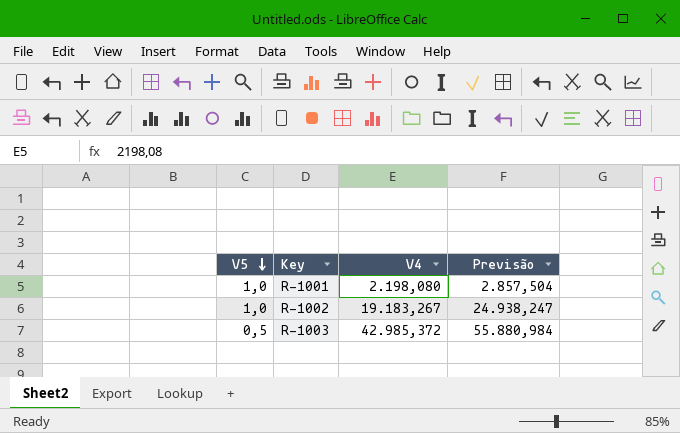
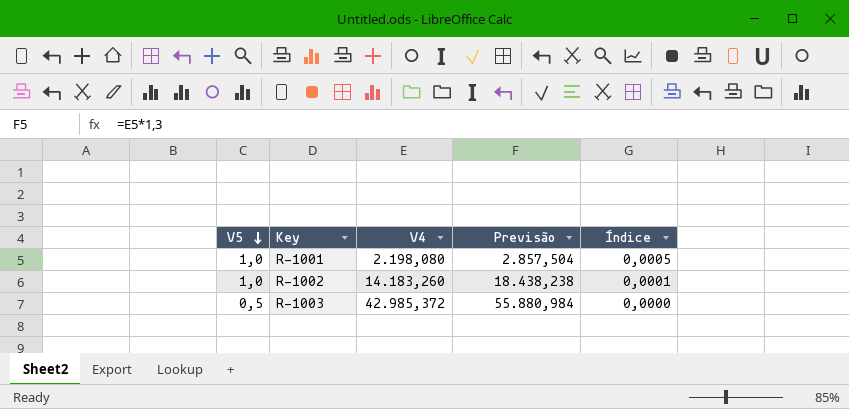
column Índice | formula: none -> [V5] / [V4]
R-1002 | V4: 19.183,267 -> 14.183,260
R-1002 | Previsão: 24.938,247 -> 18.438,238

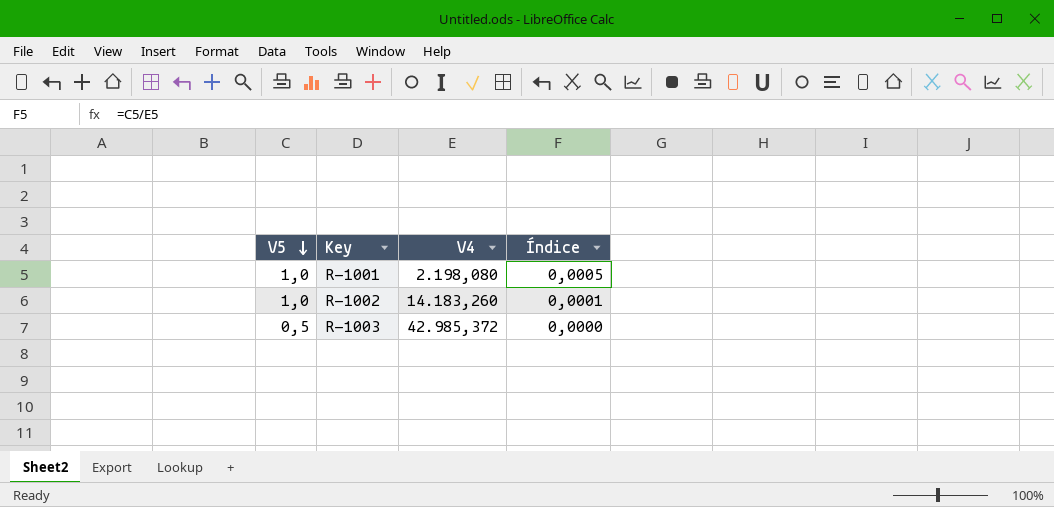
column Previsão | formula: [V4] * 1,3 -> none

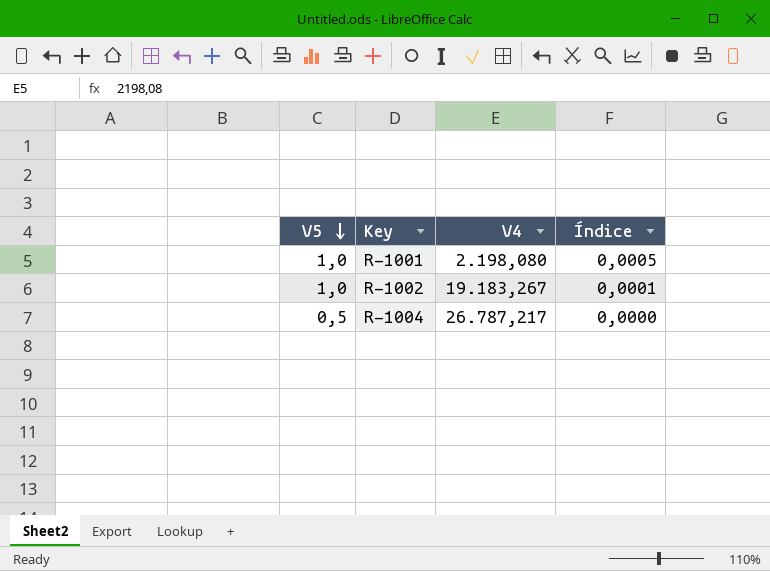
row R-1003: 0,5 | 42.985,372 | 0,0000 -> none
R-1002 | V4: 14.183,260 -> 19.183,267
row R-1004: none -> 0,5 | 26.787,217 | 0,0000

